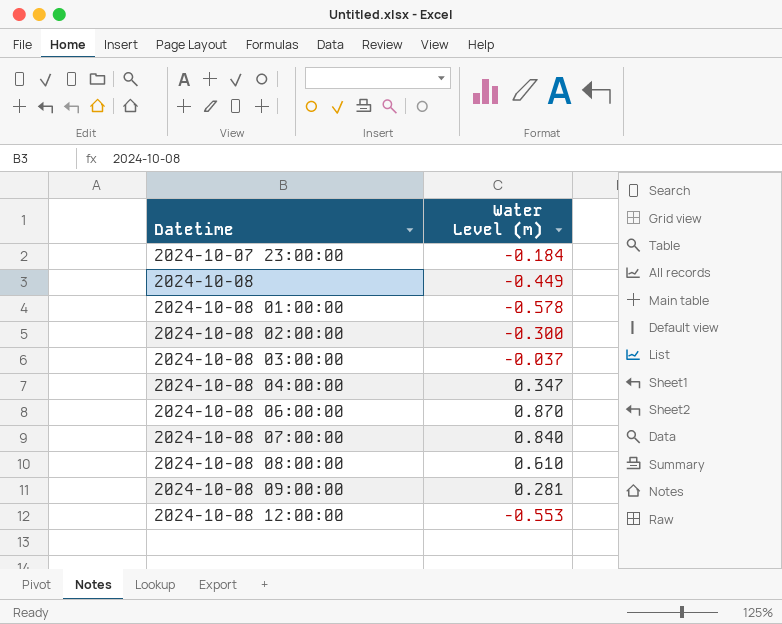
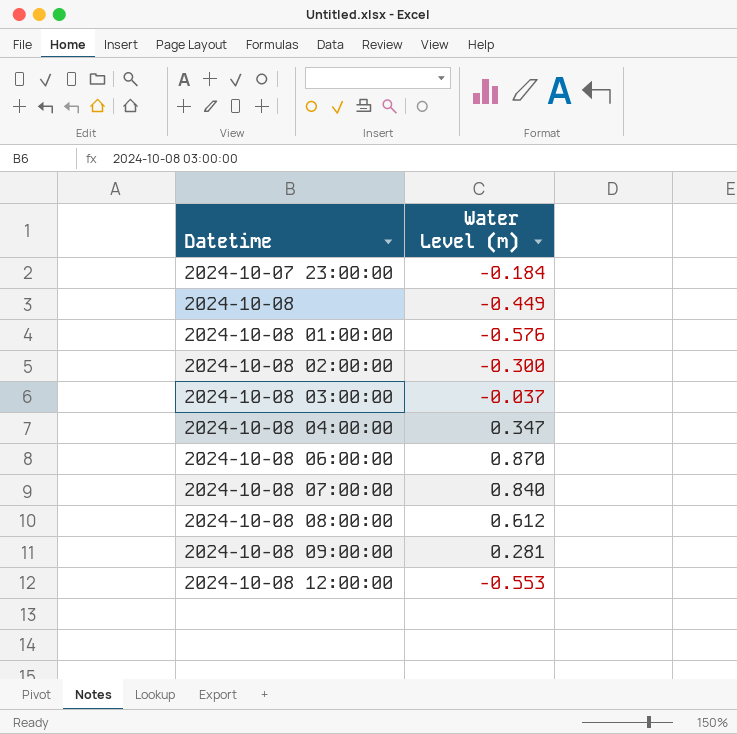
2024-10-08 01:00:00 | Water Level (m): -0.578 -> -0.576
2024-10-08 08:00:00 | Water Level (m): 0.610 -> 0.612

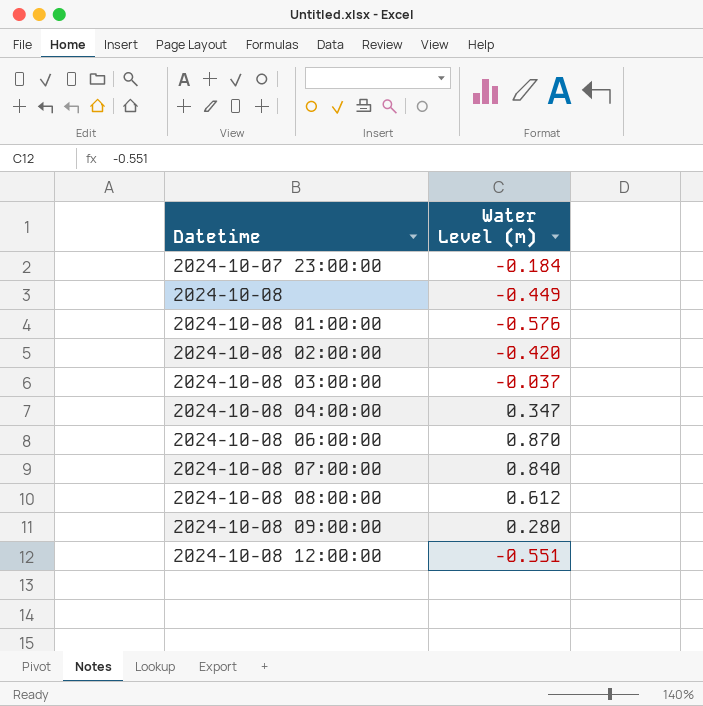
2024-10-08 02:00:00 | Water Level (m): -0.300 -> -0.420
2024-10-08 09:00:00 | Water Level (m): 0.281 -> 0.280
2024-10-08 12:00:00 | Water Level (m): -0.553 -> -0.551

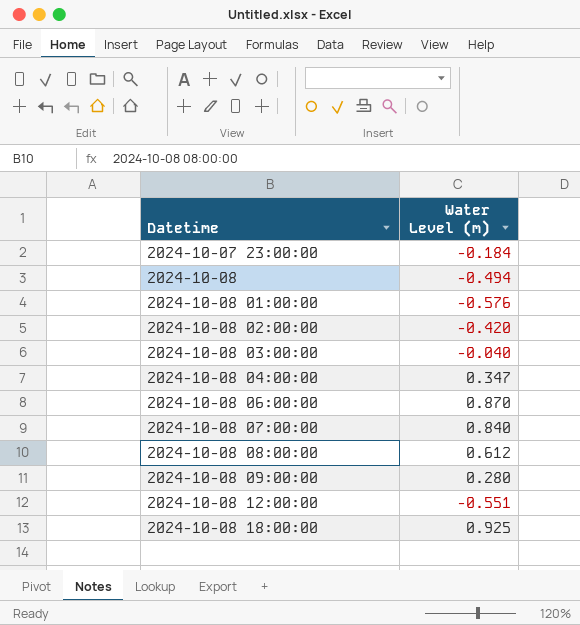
2024-10-08 | Water Level (m): -0.449 -> -0.494
2024-10-08 03:00:00 | Water Level (m): -0.037 -> -0.040
row 2024-10-08 18:00:00: none -> 0.925

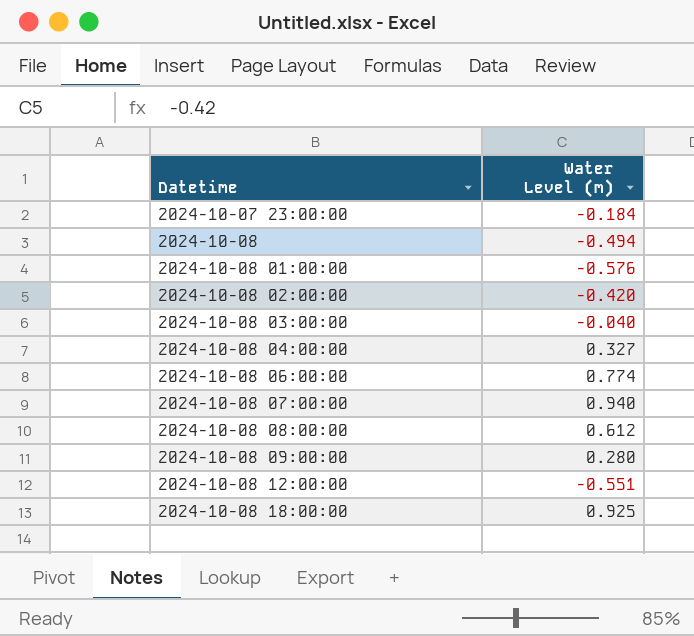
2024-10-08 04:00:00 | Water Level (m): 0.347 -> 0.327
2024-10-08 06:00:00 | Water Level (m): 0.870 -> 0.774
2024-10-08 07:00:00 | Water Level (m): 0.840 -> 0.940

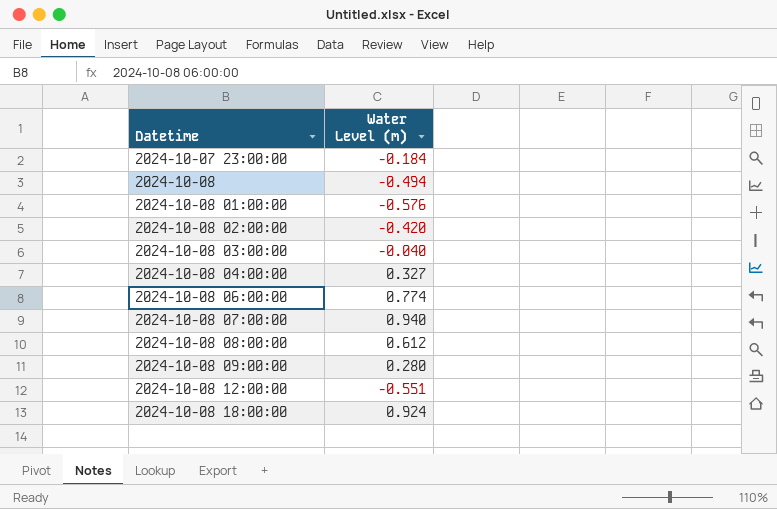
2024-10-08 18:00:00 | Water Level (m): 0.925 -> 0.924

